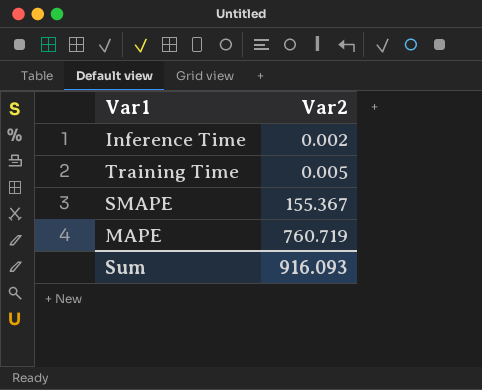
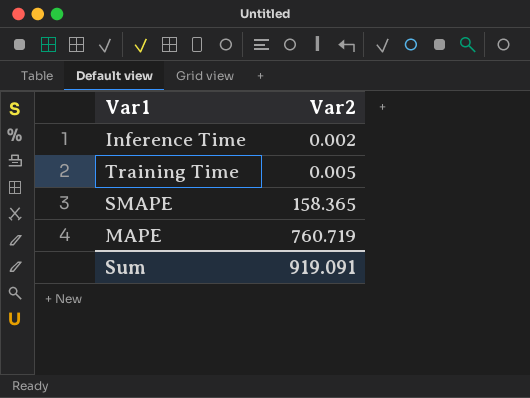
SMAPE | Var2: 155.367 -> 158.365
Sum | Var2: 916.093 -> 919.091

